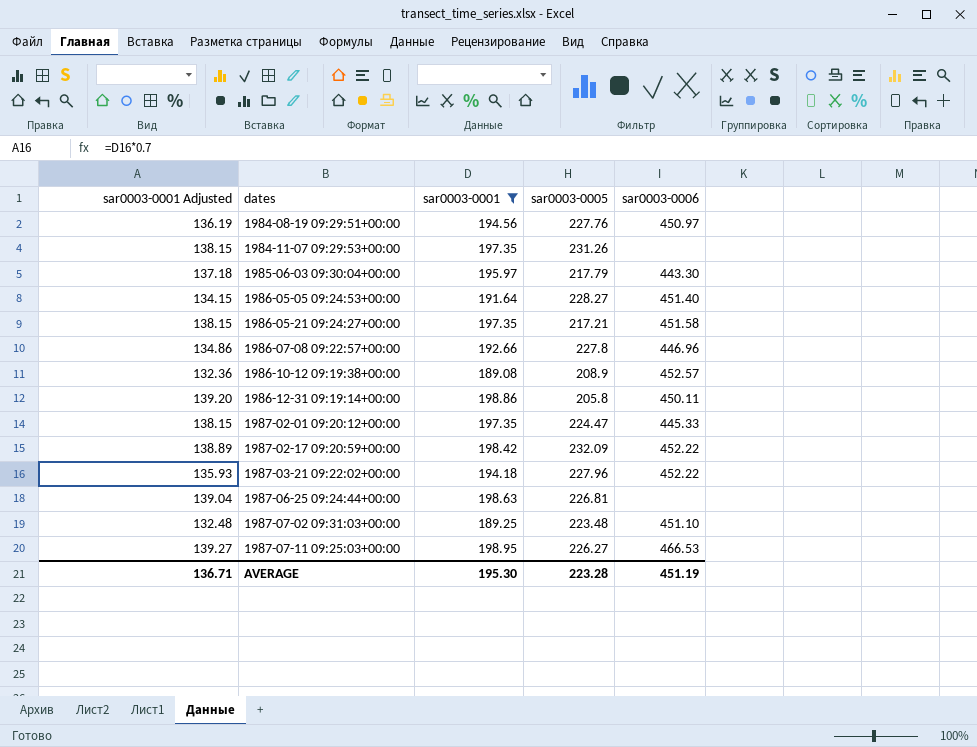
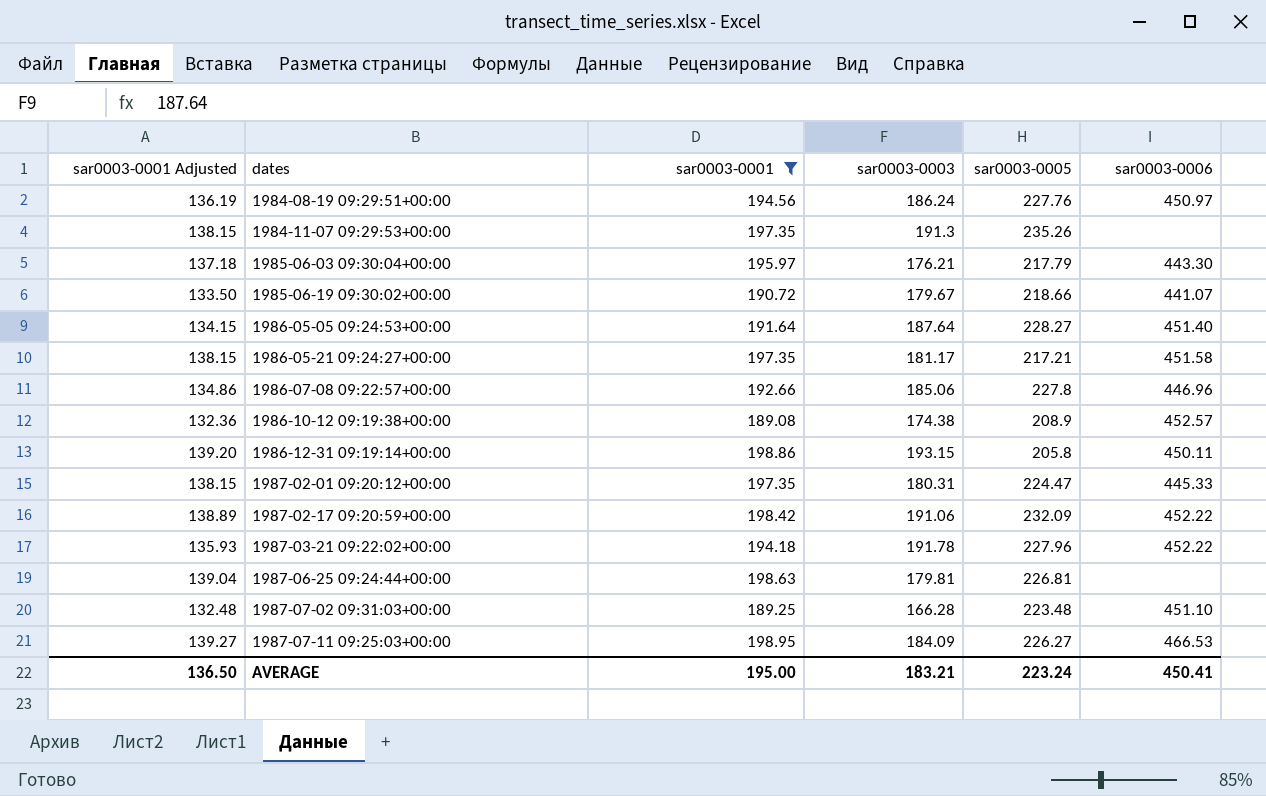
column sar0003-0003 | position: none -> 4
1984-11-07 09:29:53+00:00 | sar0003-0005: 231.26 -> 235.26
row 1985-06-19 09:30:02+00:00: none -> 133.50 | 190.72 | 179.67 | 218.66 | 441.07
AVERAGE | sar0003-0001 Adjusted: 136.71 -> 136.50
AVERAGE | sar0003-0001: 195.30 -> 195.00
AVERAGE | sar0003-0005: 223.28 -> 223.24
AVERAGE | sar0003-0006: 451.19 -> 450.41

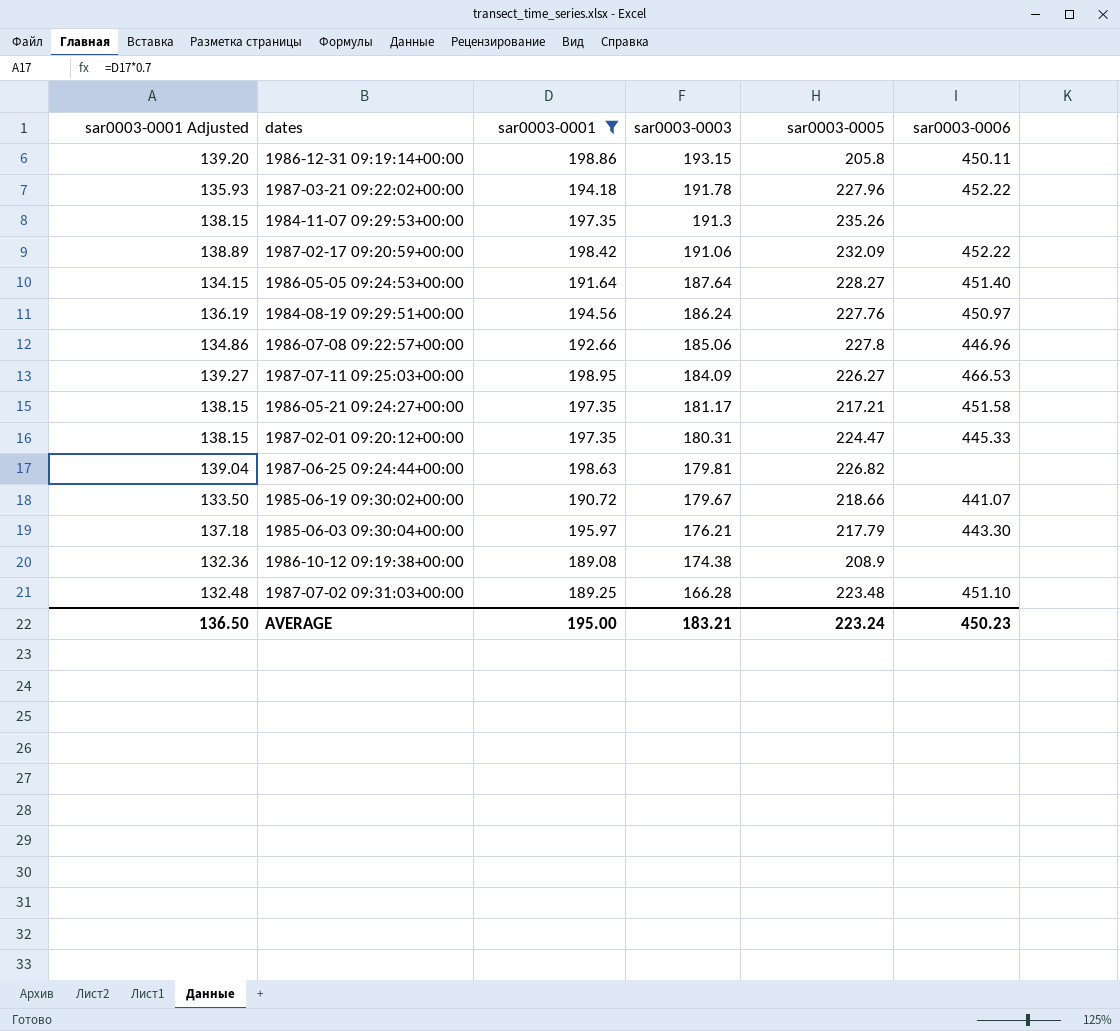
row order: dates ascending -> sar0003-0003 descending
1987-06-25 09:24:44+00:00 | sar0003-0005: 226.81 -> 226.82
1986-10-12 09:19:38+00:00 | sar0003-0006: 452.57 -> none
AVERAGE | sar0003-0006: 450.41 -> 450.23

